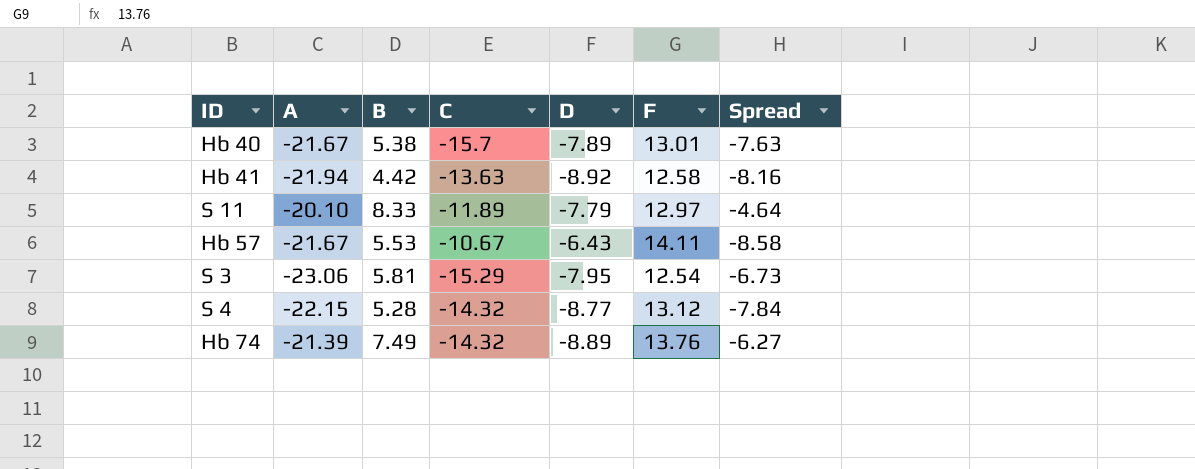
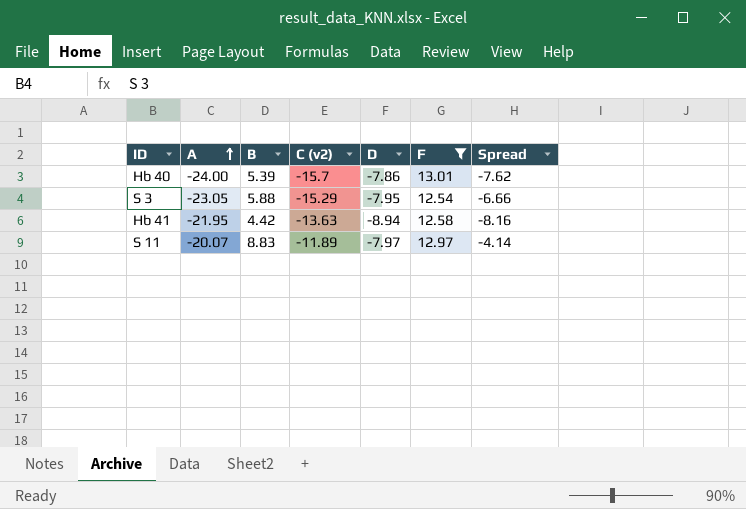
filter: none -> F <= 13.01
row order: none -> A ascending
column name: C -> C (v2)
Hb 40 | A: -21.67 -> -24.00
Hb 40 | B: 5.38 -> 5.39
Hb 40 | D: -7.89 -> -7.86
Hb 40 | Spread: -7.63 -> -7.62
S 3 | A: -23.06 -> -23.05
S 3 | B: 5.81 -> 5.88
S 3 | Spread: -6.73 -> -6.66
Hb 41 | A: -21.94 -> -21.95
Hb 41 | D: -8.92 -> -8.94
S 11 | A: -20.10 -> -20.07
S 11 | B: 8.33 -> 8.83
S 11 | D: -7.79 -> -7.97
S 11 | Spread: -4.64 -> -4.14

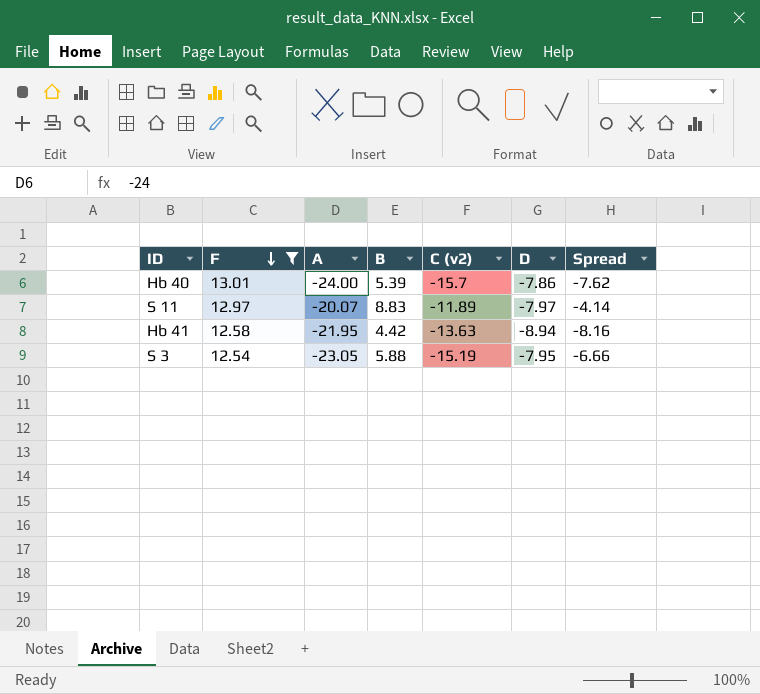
row order: A ascending -> F descending
column F | position: 6 -> 2
S 3 | C (v2): -15.29 -> -15.19

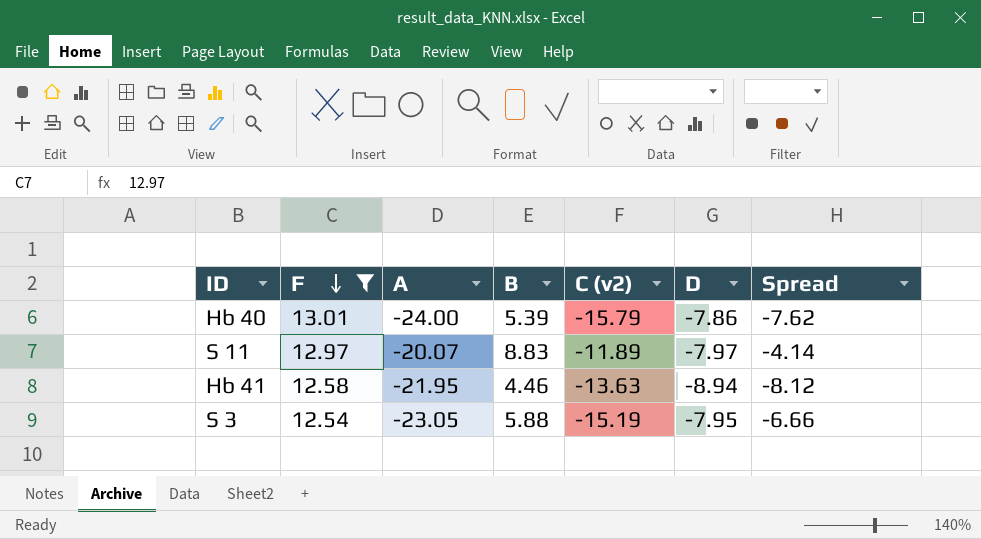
Hb 40 | C (v2): -15.7 -> -15.79
Hb 41 | B: 4.42 -> 4.46
Hb 41 | Spread: -8.16 -> -8.12

